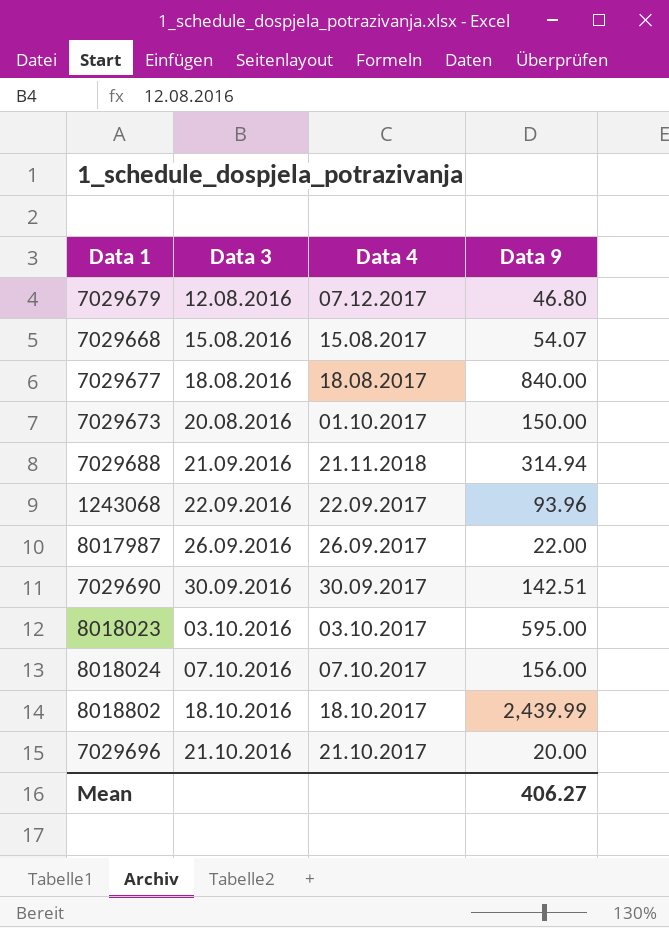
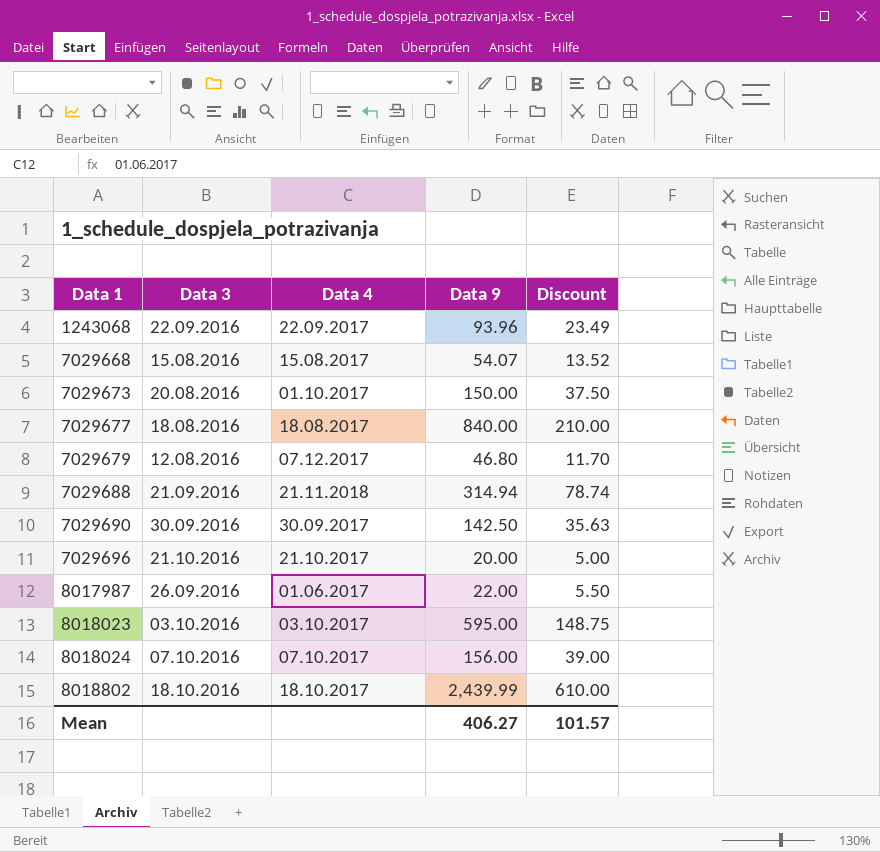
row order: Data 3 ascending -> Data 1 ascending
column Discount | formula: none -> [Data 9] * 0.25
7029690 | Data 9: 142.51 -> 142.50
8017987 | Data 4: 26.09.2017 -> 01.06.2017

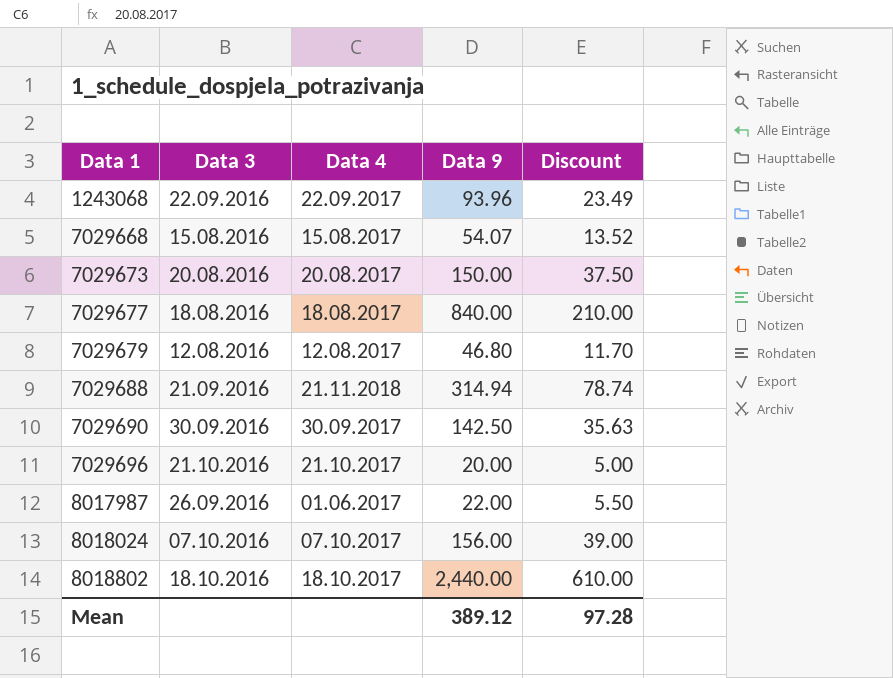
row 8018023: 03.10.2016 | 03.10.2017 | 595.00 | 148.75 -> none
7029673 | Data 4: 01.10.2017 -> 20.08.2017
7029679 | Data 4: 07.12.2017 -> 12.08.2017
8018802 | Data 9: 2,439.99 -> 2,440.00
Mean | Data 9: 406.27 -> 389.12
Mean | Discount: 101.57 -> 97.28

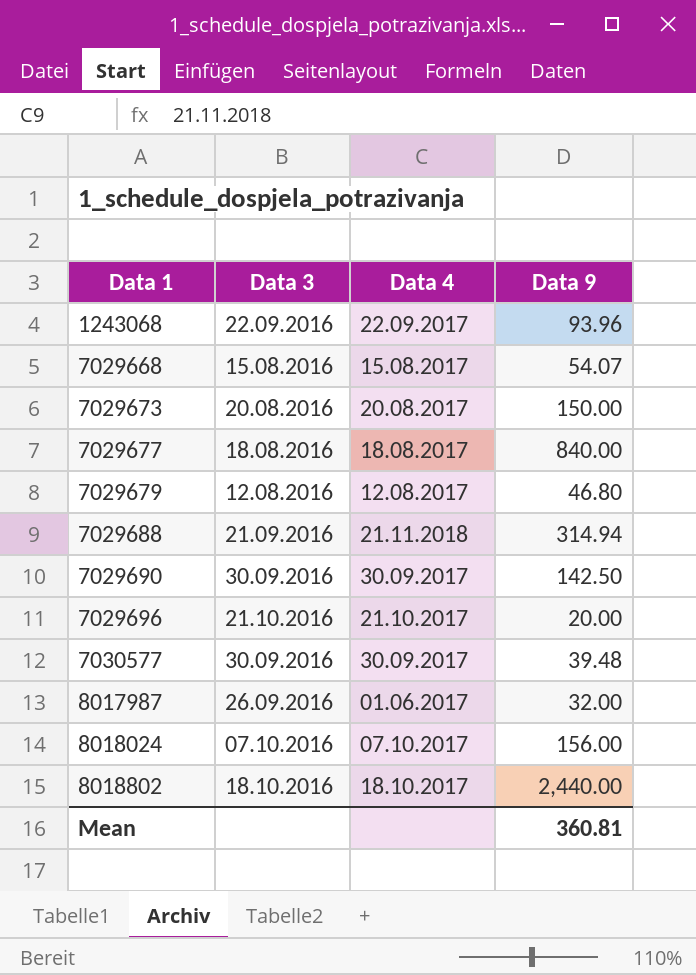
column Discount | formula: [Data 9] * 0.25 -> none
row 7030577: none -> 30.09.2016 | 30.09.2017 | 39.48
8017987 | Data 9: 22.00 -> 32.00
Mean | Data 9: 389.12 -> 360.81

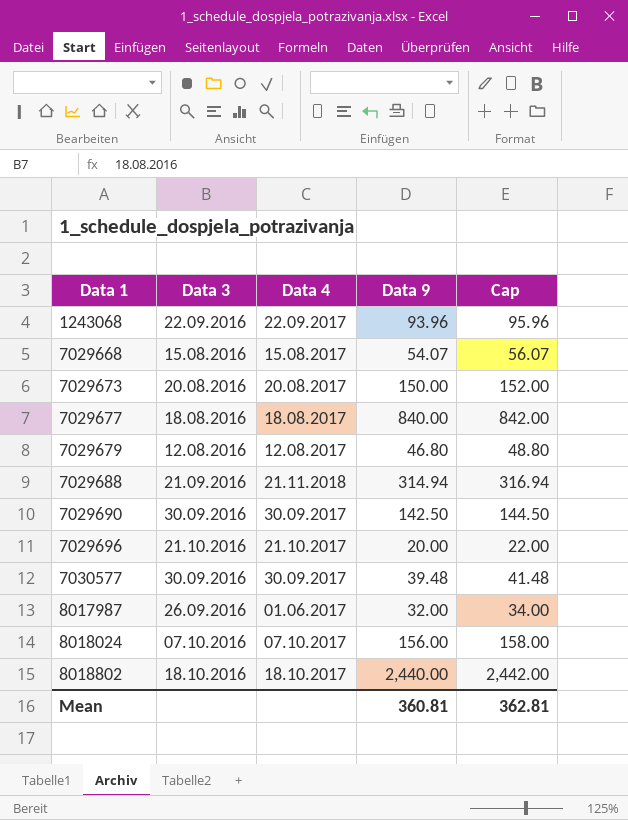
column Cap | formula: none -> [Data 9] + 2

